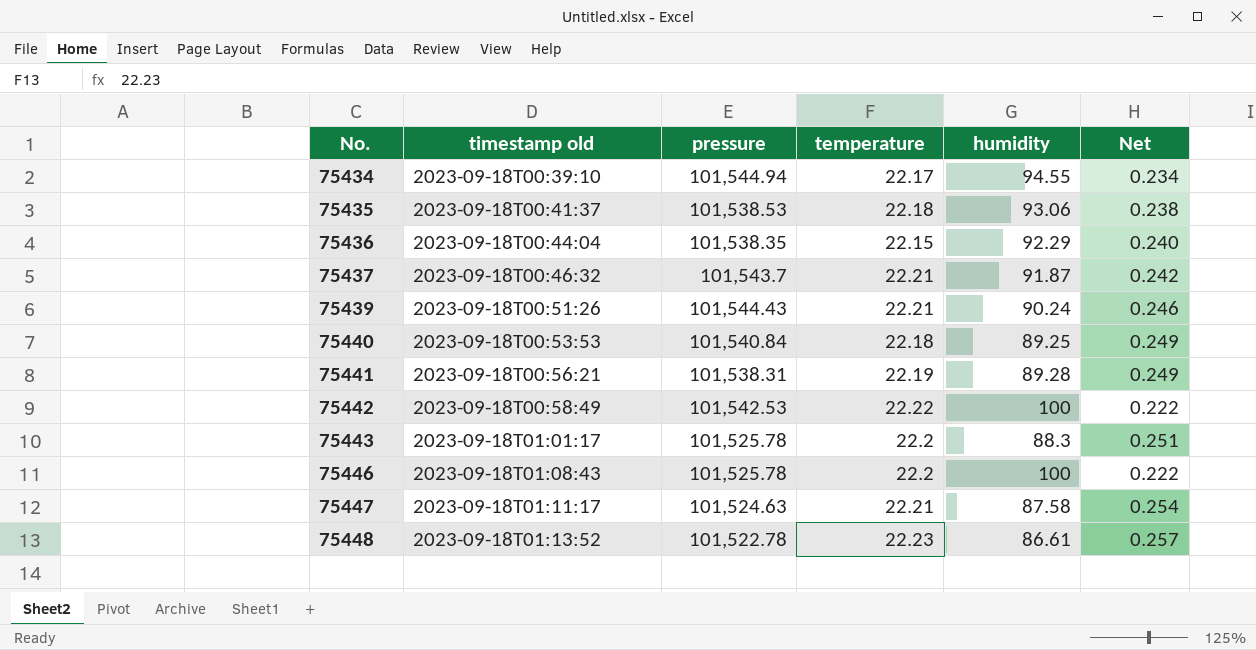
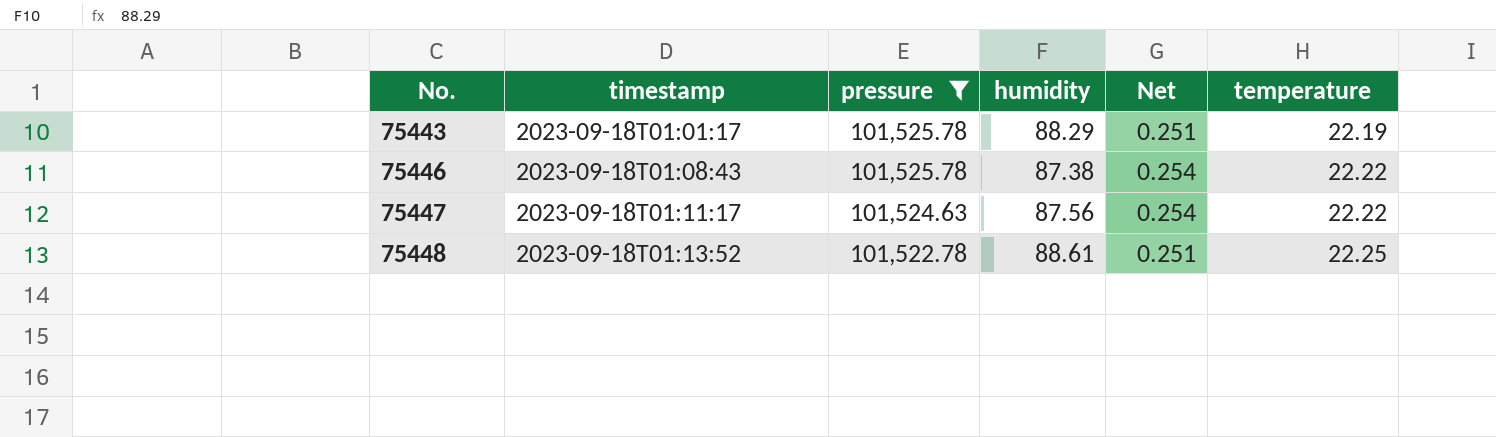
filter: none -> pressure <= 101,525.78
column name: timestamp old -> timestamp
column temperature | position: 4 -> 6
75443 | humidity: 88.3 -> 88.29
75443 | temperature: 22.2 -> 22.19
75446 | humidity: 100 -> 87.38
75446 | Net: 0.222 -> 0.254
75446 | temperature: 22.2 -> 22.22
75447 | humidity: 87.58 -> 87.56
75447 | temperature: 22.21 -> 22.22
75448 | humidity: 86.61 -> 88.61
75448 | Net: 0.257 -> 0.251
75448 | temperature: 22.23 -> 22.25

